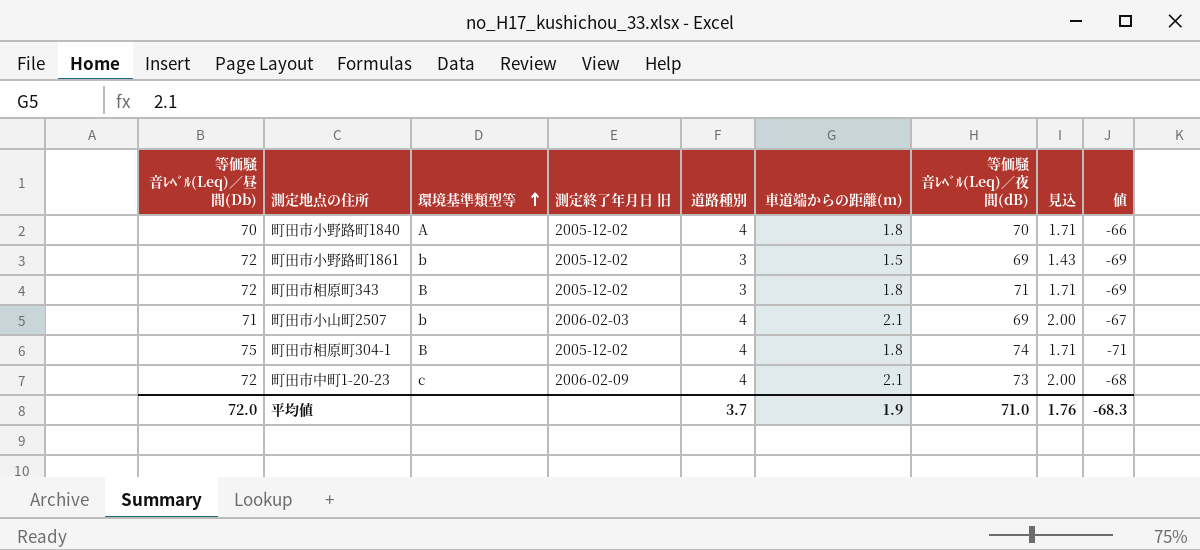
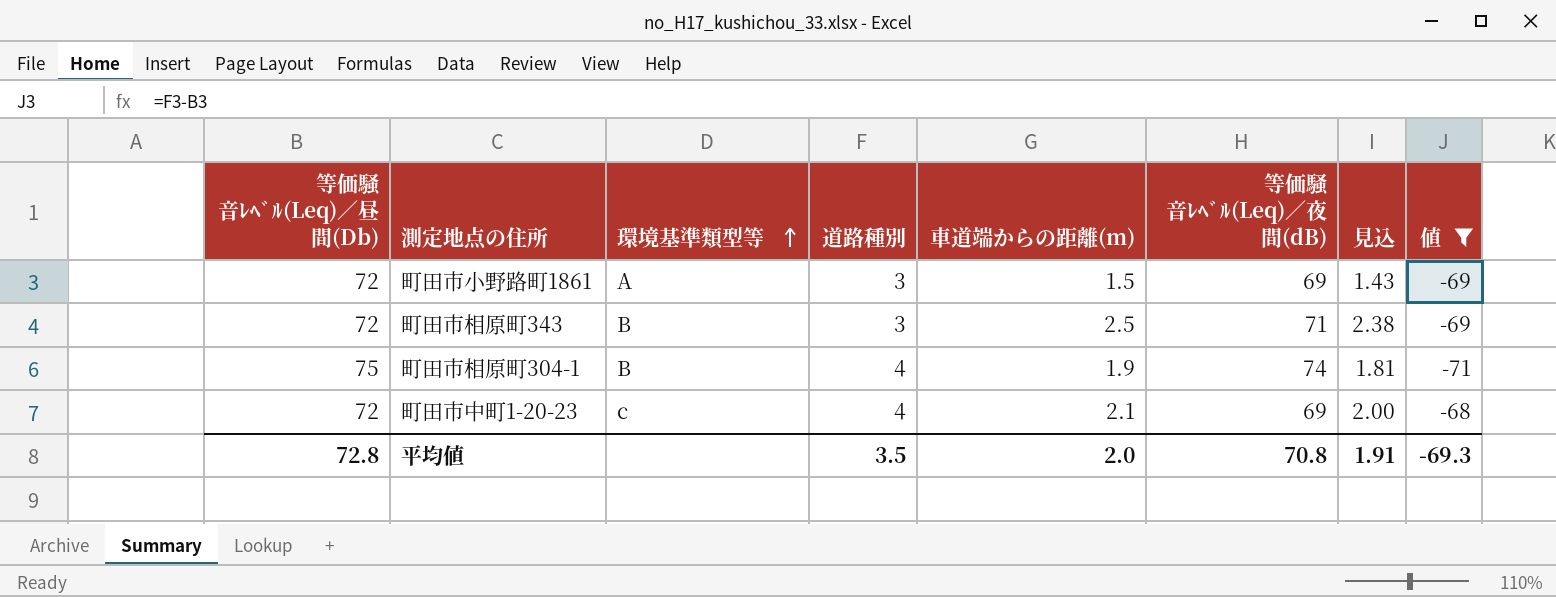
filter: none -> 値 <= -68
column 測定終了年月日 旧 | position: 4 -> none
町田市小野路町1861 | 環境基準類型等: b -> A
町田市相原町343 | 車道端からの距離(m): 1.8 -> 2.5
町田市相原町343 | 見込: 1.71 -> 2.38
町田市相原町304-1 | 車道端からの距離(m): 1.8 -> 1.9
町田市相原町304-1 | 見込: 1.71 -> 1.81
町田市中町1-20-23 | 等価騒音ﾚﾍﾞﾙ(Leq)／夜間(dB): 73 -> 69
平均値 | 等価騒音ﾚﾍﾞﾙ(Leq)／昼間(Db): 72.0 -> 72.8
平均値 | 道路種別: 3.7 -> 3.5
平均値 | 車道端からの距離(m): 1.9 -> 2.0
平均値 | 等価騒音ﾚﾍﾞﾙ(Leq)／夜間(dB): 71.0 -> 70.8
平均値 | 見込: 1.76 -> 1.91
平均値 | 値: -68.3 -> -69.3

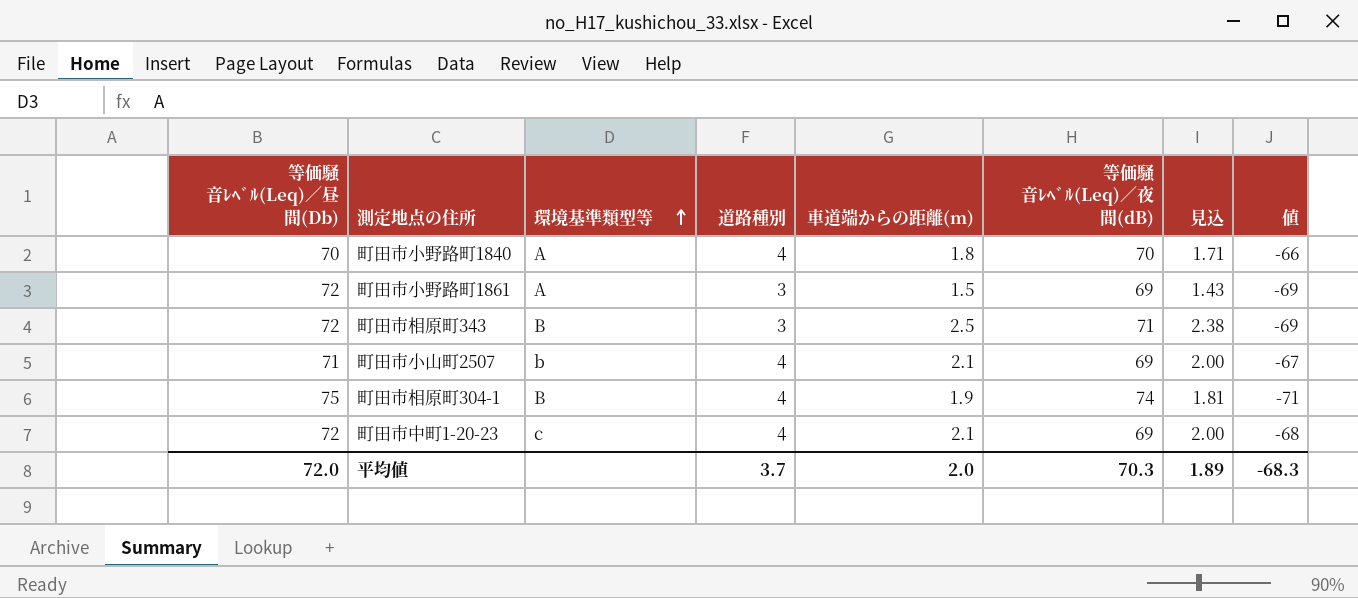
filter: 値 <= -68 -> none
平均値 | 等価騒音ﾚﾍﾞﾙ(Leq)／昼間(Db): 72.8 -> 72.0
平均値 | 道路種別: 3.5 -> 3.7
平均値 | 等価騒音ﾚﾍﾞﾙ(Leq)／夜間(dB): 70.8 -> 70.3
平均値 | 見込: 1.91 -> 1.89
平均値 | 値: -69.3 -> -68.3

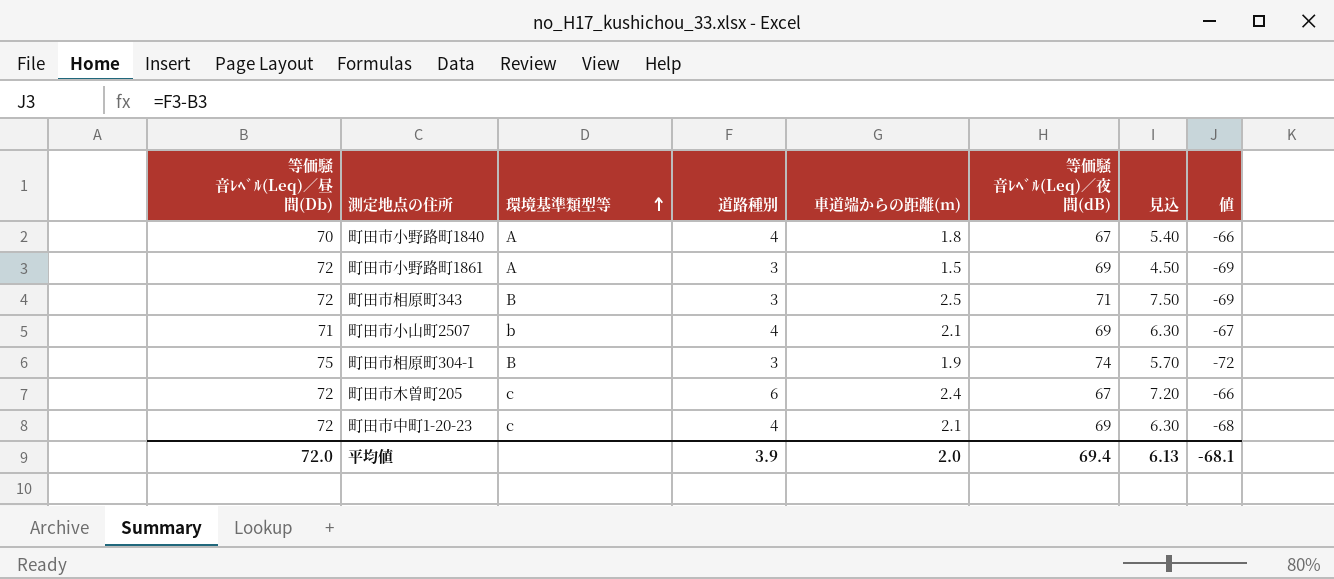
column 見込 | formula: [車道端からの距離(m)] * 0.95 -> [車道端からの距離(m)] * 3
町田市小野路町1840 | 等価騒音ﾚﾍﾞﾙ(Leq)／夜間(dB): 70 -> 67
町田市相原町304-1 | 道路種別: 4 -> 3
町田市相原町304-1 | 値: -71 -> -72
row 町田市木曽町205: none -> 72 | c | 6 | 2.4 | 67 | 7.20 | -66
平均値 | 道路種別: 3.7 -> 3.9
平均値 | 等価騒音ﾚﾍﾞﾙ(Leq)／夜間(dB): 70.3 -> 69.4
平均値 | 見込: 1.89 -> 6.13
平均値 | 値: -68.3 -> -68.1

